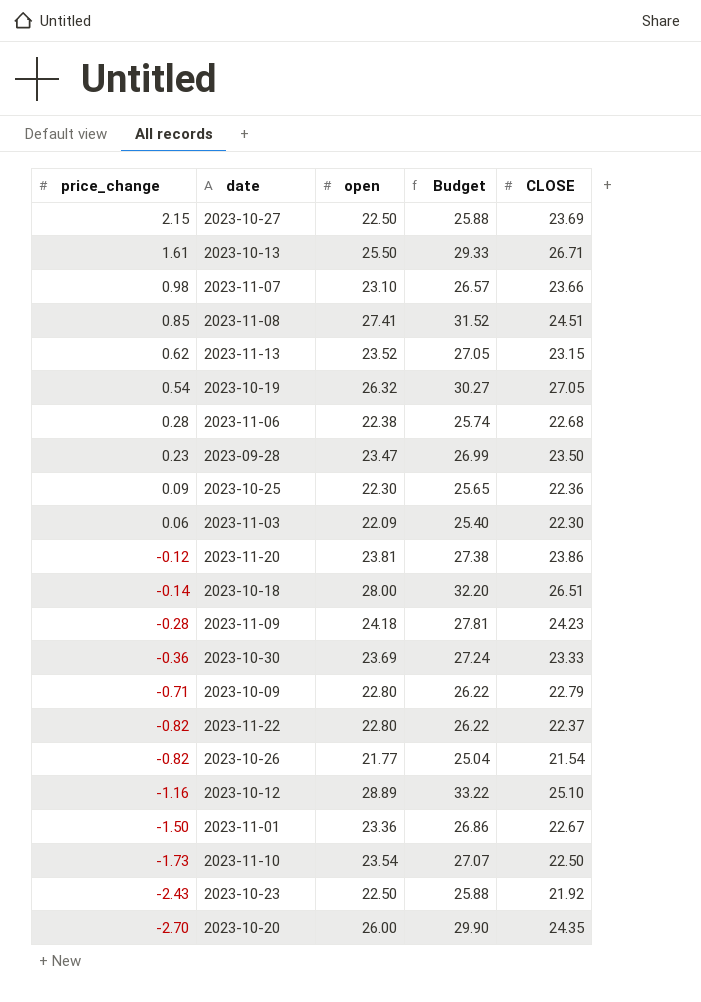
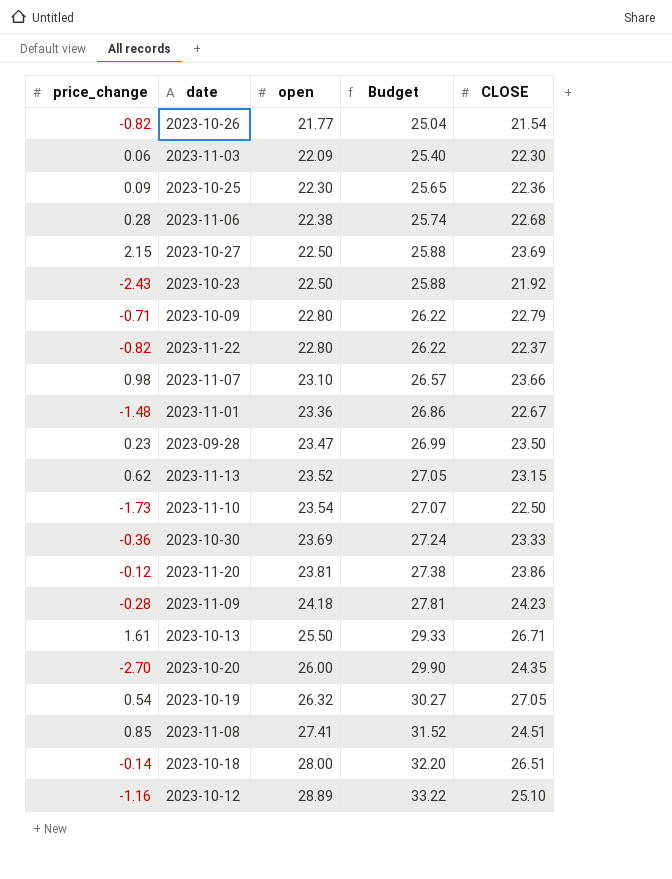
row order: price_change descending -> open ascending
2023-11-01 | price_change: -1.50 -> -1.48

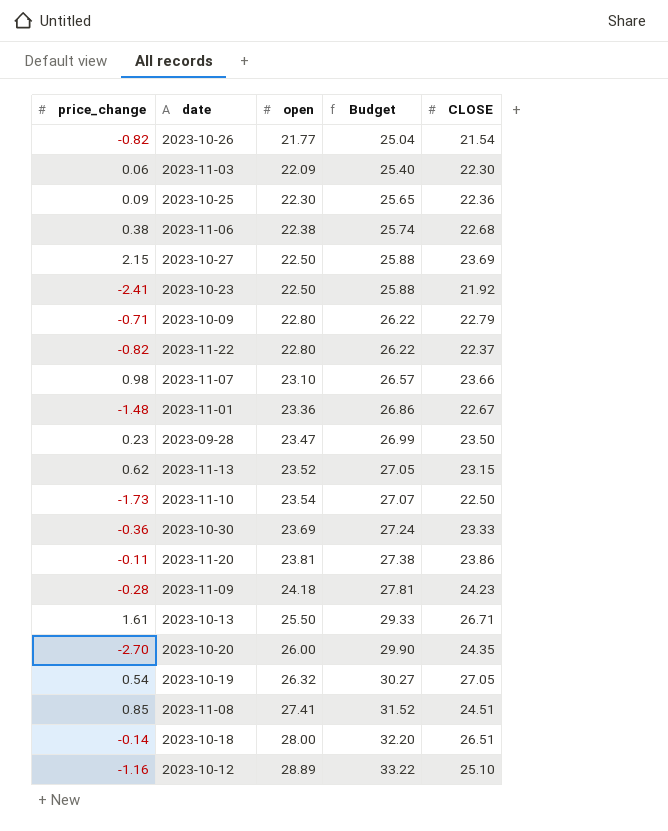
2023-11-06 | price_change: 0.28 -> 0.38
2023-10-23 | price_change: -2.43 -> -2.41
2023-11-20 | price_change: -0.12 -> -0.11

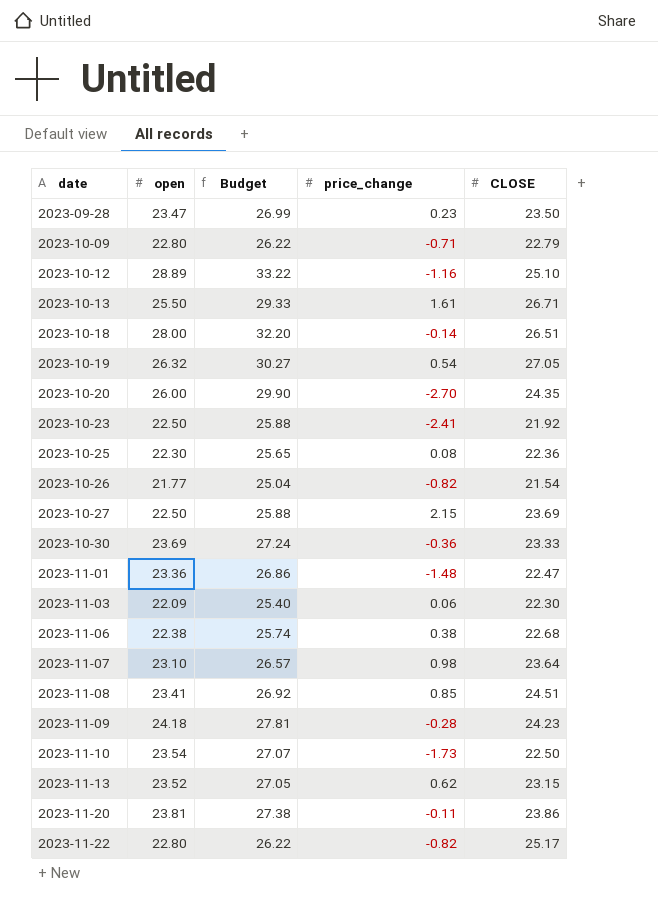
row order: open ascending -> date ascending
column price_change | position: 1 -> 4
2023-10-25 | price_change: 0.09 -> 0.08
2023-11-01 | CLOSE: 22.67 -> 22.47
2023-11-07 | CLOSE: 23.66 -> 23.64
2023-11-08 | open: 27.41 -> 23.41
2023-11-08 | Budget: 31.52 -> 26.92
2023-11-22 | CLOSE: 22.37 -> 25.17

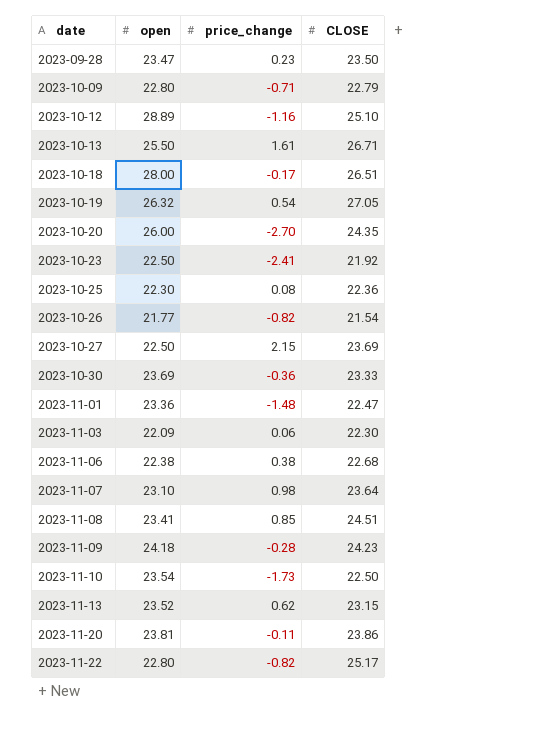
column Budget | formula: [open] * 1.15 -> none
2023-10-18 | price_change: -0.14 -> -0.17

